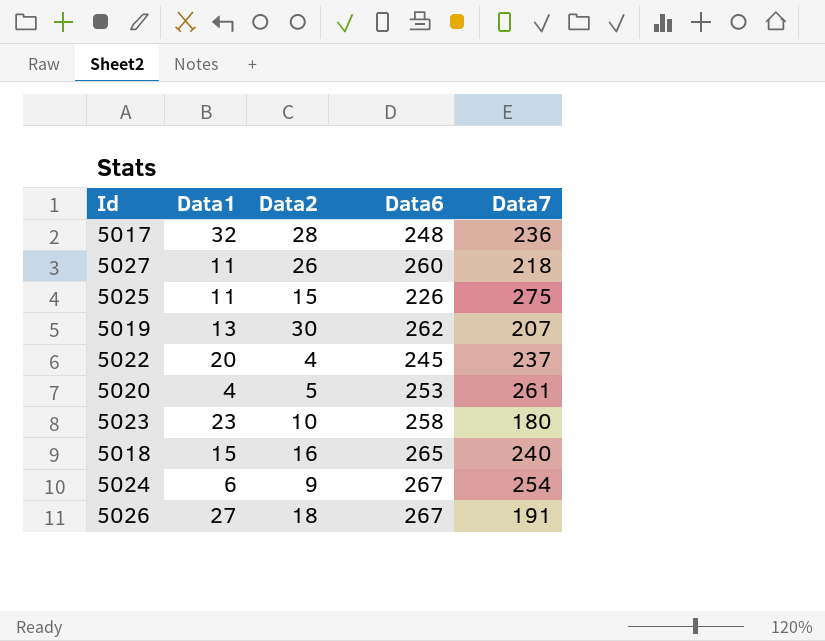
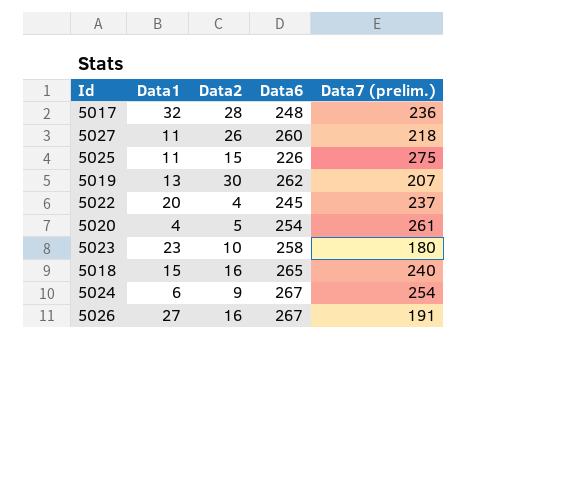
column name: Data7 -> Data7 (prelim.)
5020 | Data6: 253 -> 254
5026 | Data2: 18 -> 16

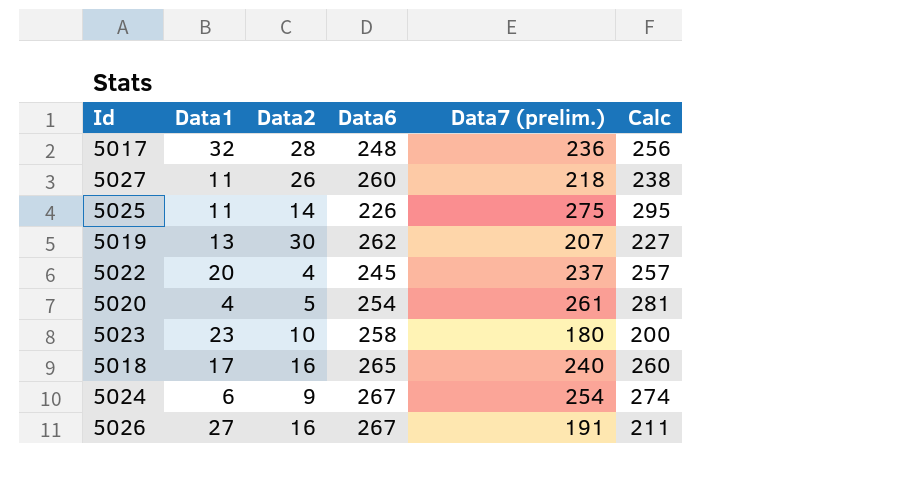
column Calc | formula: none -> [Data7 (prelim.)] + 20
5025 | Data2: 15 -> 14
5018 | Data1: 15 -> 17

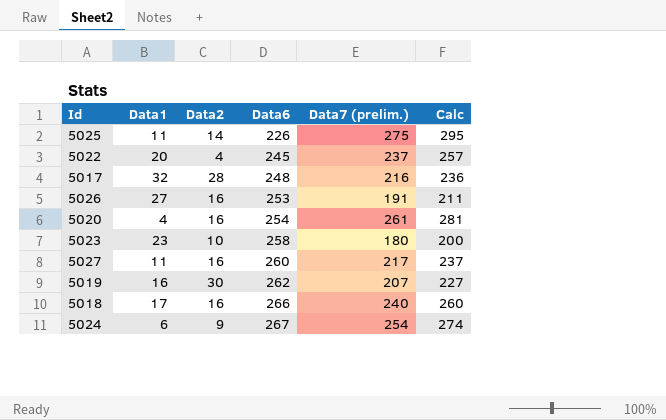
row order: none -> Data6 ascending
5017 | Data7 (prelim.): 236 -> 216
5017 | Calc: 256 -> 236
5026 | Data6: 267 -> 253
5020 | Data2: 5 -> 16
5027 | Data2: 26 -> 16
5027 | Data7 (prelim.): 218 -> 217
5027 | Calc: 238 -> 237
5019 | Data1: 13 -> 16
5018 | Data6: 265 -> 266

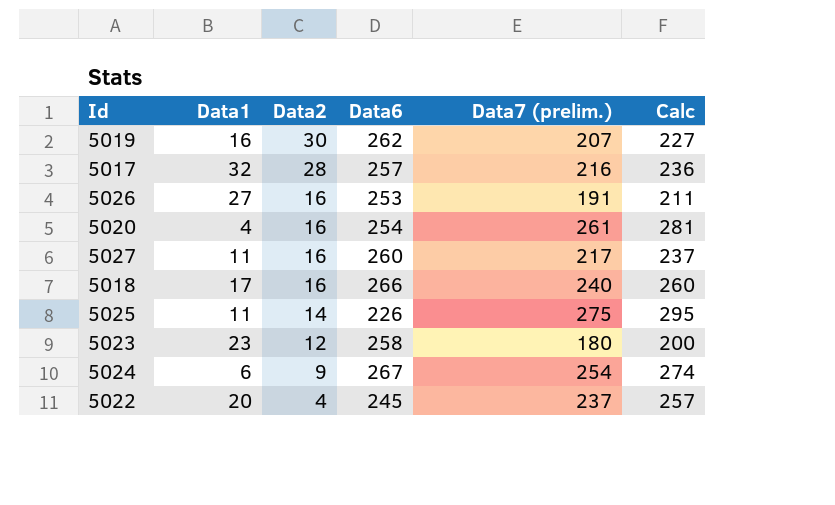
row order: Data6 ascending -> Data2 descending
5017 | Data6: 248 -> 257
5023 | Data2: 10 -> 12

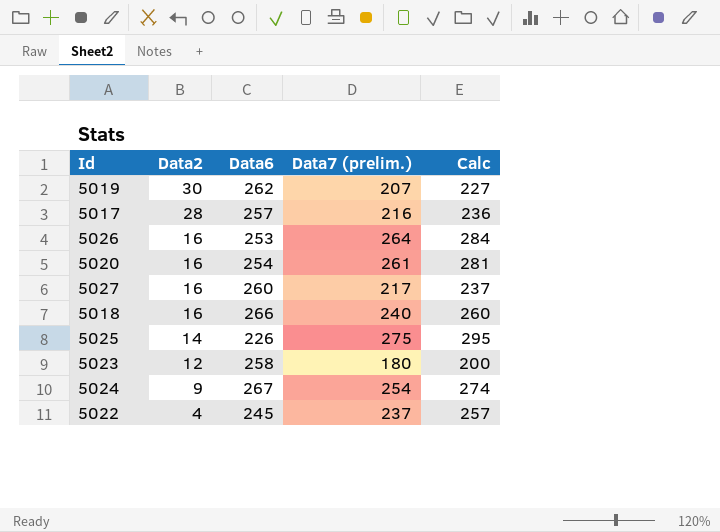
column Data1 | position: 2 -> none
5026 | Data7 (prelim.): 191 -> 264
5026 | Calc: 211 -> 284

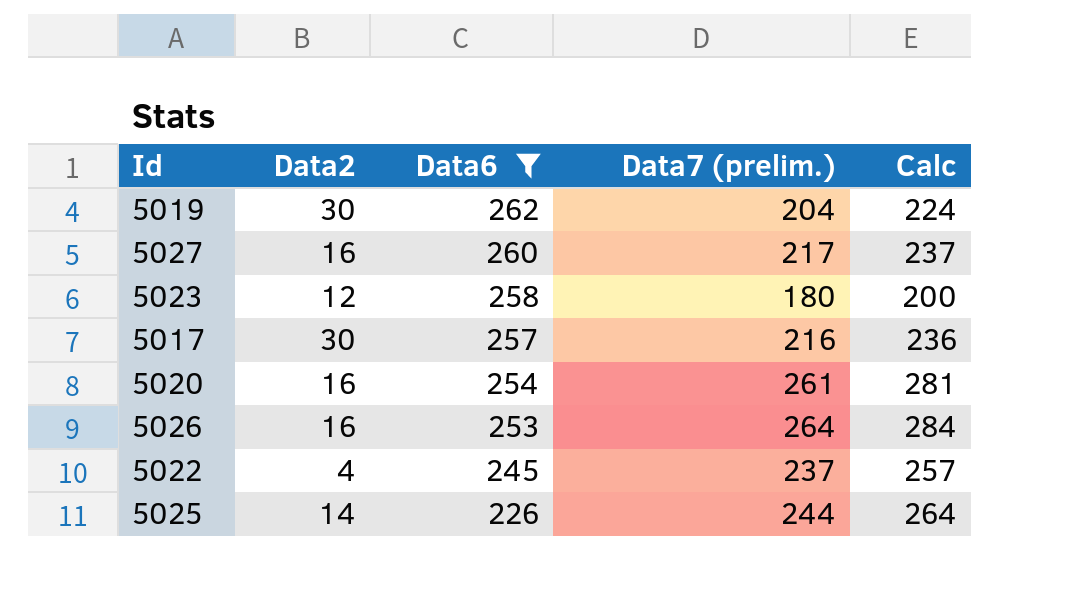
filter: none -> Data6 <= 262
row order: Data2 descending -> Data6 descending
5019 | Data7 (prelim.): 207 -> 204
5019 | Calc: 227 -> 224
5017 | Data2: 28 -> 30
5025 | Data7 (prelim.): 275 -> 244
5025 | Calc: 295 -> 264

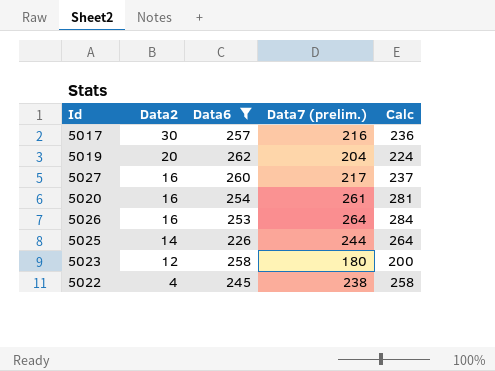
row order: Data6 descending -> Data2 descending
5019 | Data2: 30 -> 20
5022 | Data7 (prelim.): 237 -> 238
5022 | Calc: 257 -> 258

